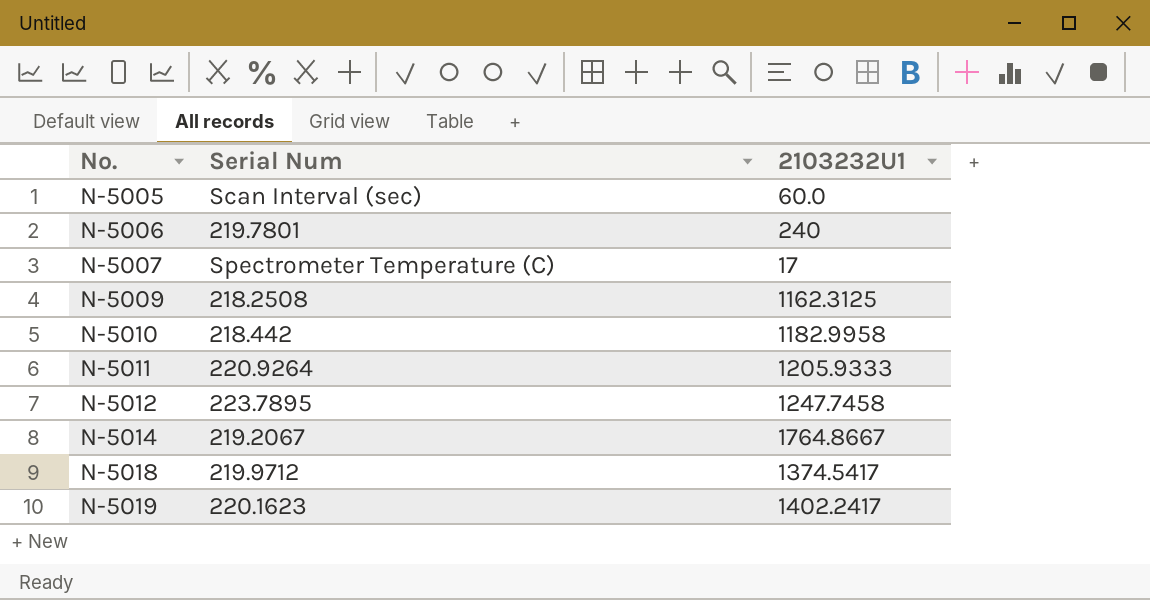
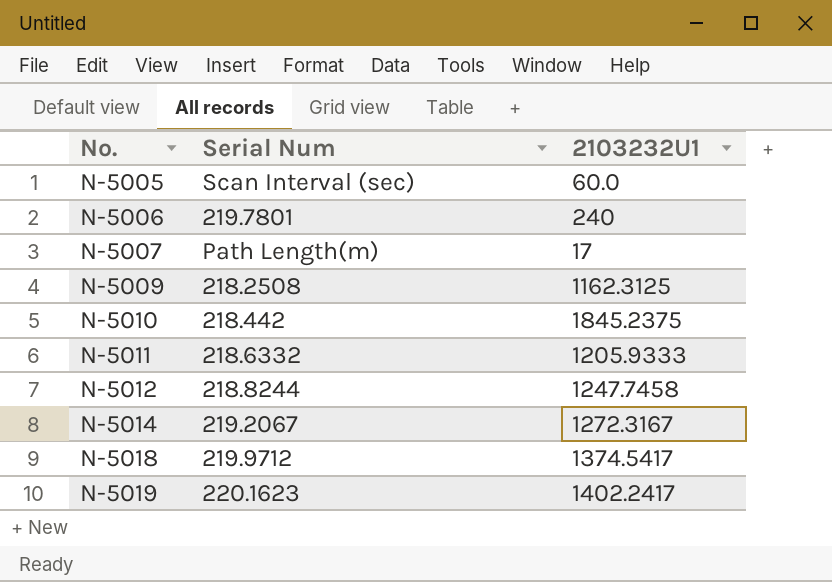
N-5007 | Serial Num: Spectrometer Temperature (C) -> Path Length(m)
N-5010 | 2103232U1: 1182.9958 -> 1845.2375
N-5011 | Serial Num: 220.9264 -> 218.6332
N-5012 | Serial Num: 223.7895 -> 218.8244
N-5014 | 2103232U1: 1764.8667 -> 1272.3167

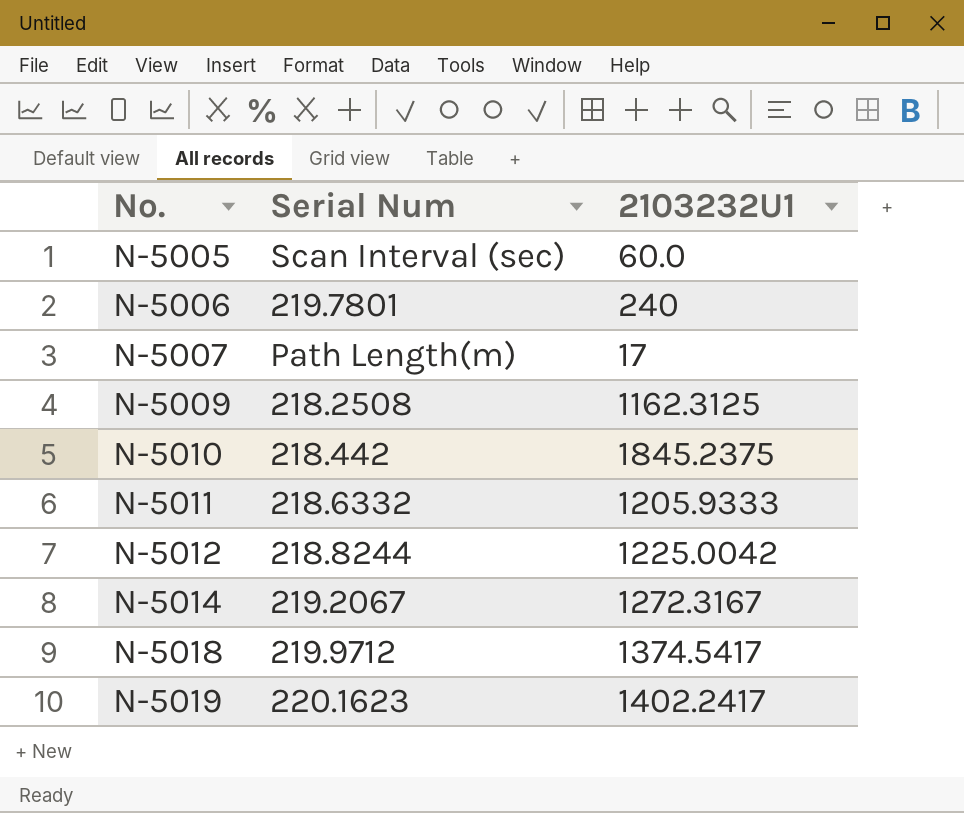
N-5012 | 2103232U1: 1247.7458 -> 1225.0042

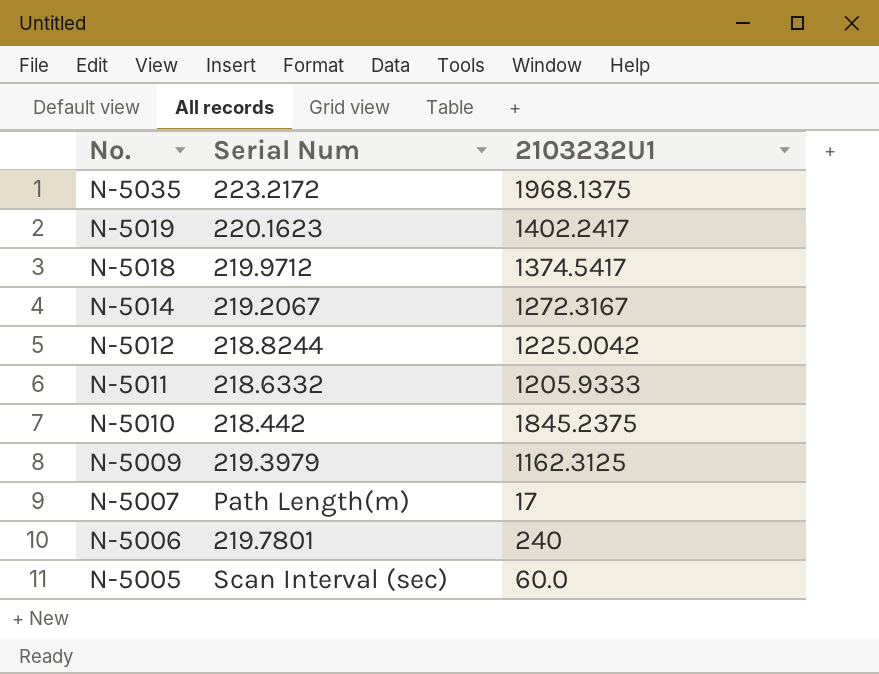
row order: No. ascending -> No. descending
row N-5035: none -> 223.2172 | 1968.1375
N-5009 | Serial Num: 218.2508 -> 219.3979

